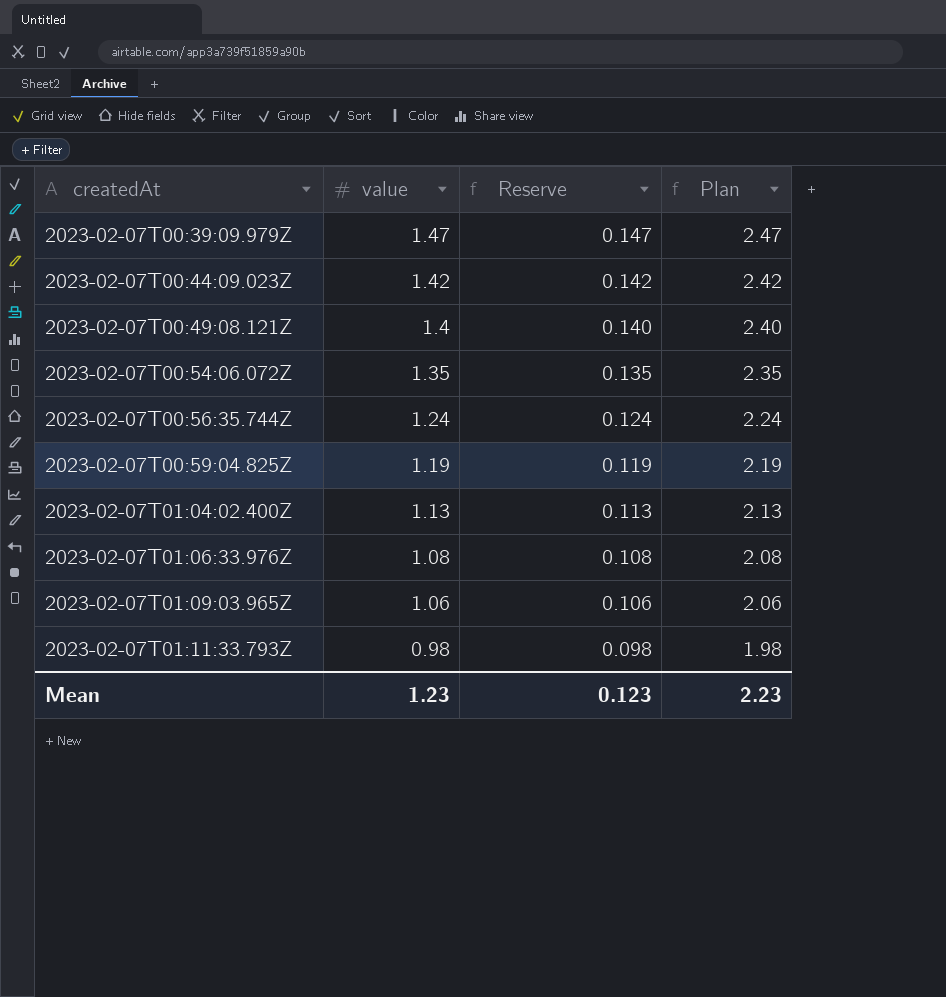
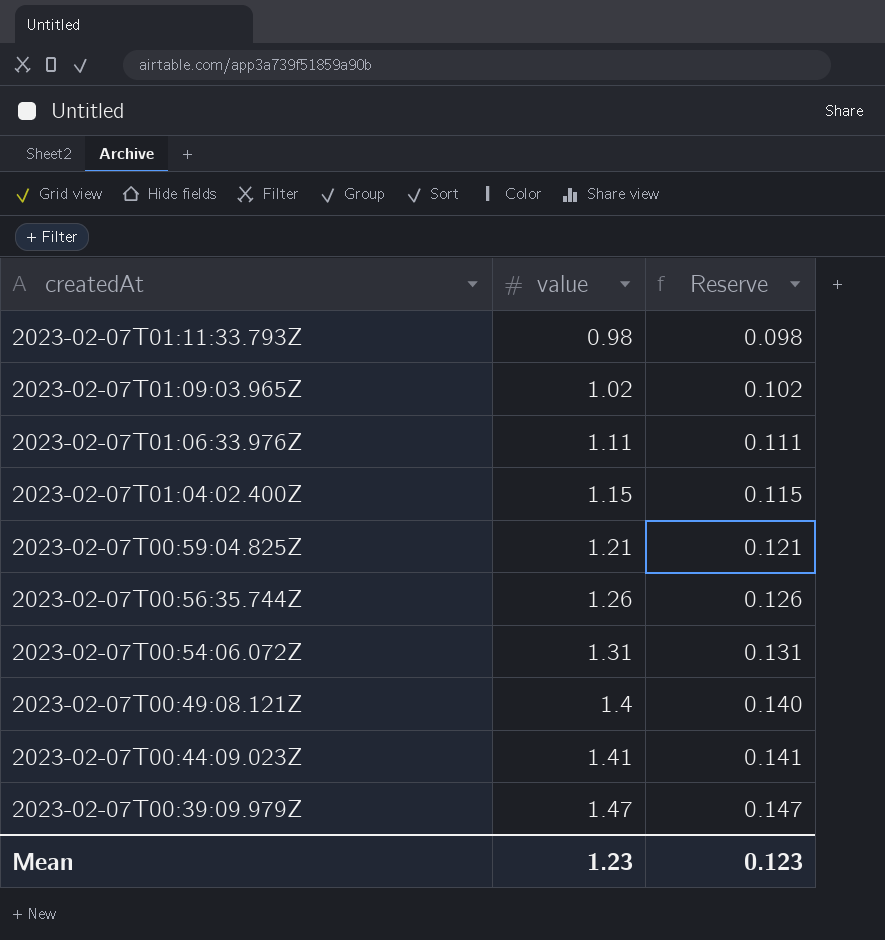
row order: createdAt ascending -> createdAt descending
column Plan | formula: [value] + 1 -> none
2023-02-07T01:09:03.965Z | value: 1.06 -> 1.02
2023-02-07T01:09:03.965Z | Reserve: 0.106 -> 0.102
2023-02-07T01:06:33.976Z | value: 1.08 -> 1.11
2023-02-07T01:06:33.976Z | Reserve: 0.108 -> 0.111
2023-02-07T01:04:02.400Z | value: 1.13 -> 1.15
2023-02-07T01:04:02.400Z | Reserve: 0.113 -> 0.115
2023-02-07T00:59:04.825Z | value: 1.19 -> 1.21
2023-02-07T00:59:04.825Z | Reserve: 0.119 -> 0.121
2023-02-07T00:56:35.744Z | value: 1.24 -> 1.26
2023-02-07T00:56:35.744Z | Reserve: 0.124 -> 0.126
2023-02-07T00:54:06.072Z | value: 1.35 -> 1.31
2023-02-07T00:54:06.072Z | Reserve: 0.135 -> 0.131
2023-02-07T00:44:09.023Z | value: 1.42 -> 1.41
2023-02-07T00:44:09.023Z | Reserve: 0.142 -> 0.141

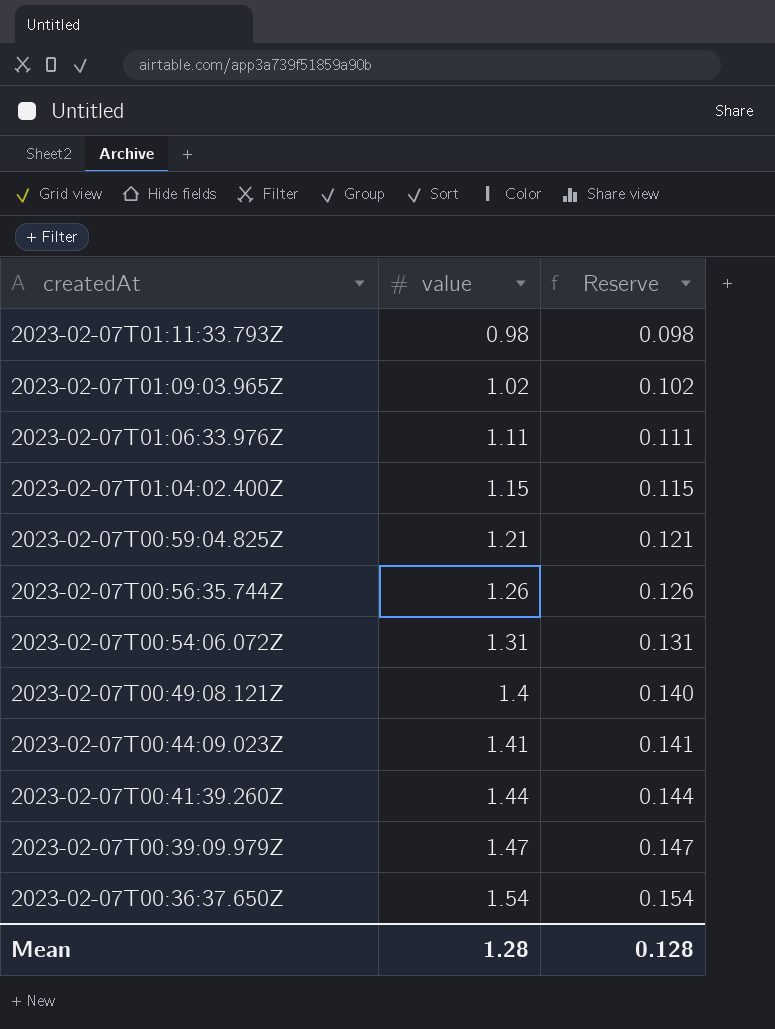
row 2023-02-07T00:41:39.260Z: none -> 1.44 | 0.144
row 2023-02-07T00:36:37.650Z: none -> 1.54 | 0.154
Mean | value: 1.23 -> 1.28
Mean | Reserve: 0.123 -> 0.128

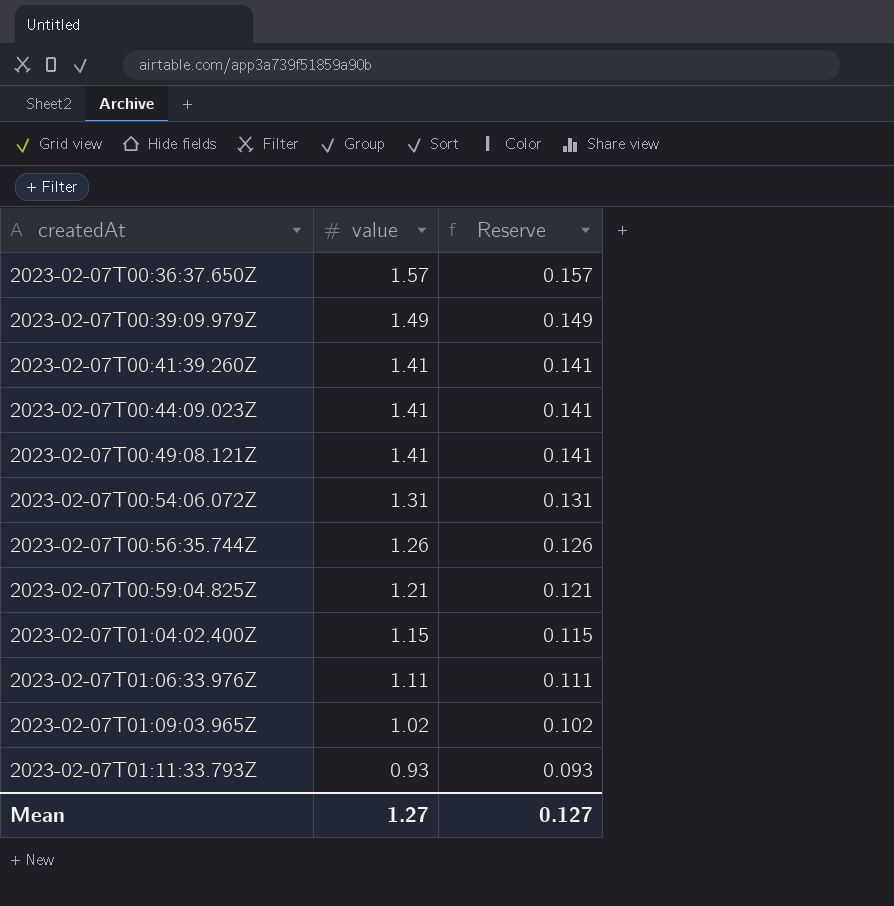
row order: createdAt descending -> createdAt ascending
2023-02-07T00:36:37.650Z | value: 1.54 -> 1.57
2023-02-07T00:36:37.650Z | Reserve: 0.154 -> 0.157
2023-02-07T00:39:09.979Z | value: 1.47 -> 1.49
2023-02-07T00:39:09.979Z | Reserve: 0.147 -> 0.149
2023-02-07T00:41:39.260Z | value: 1.44 -> 1.41
2023-02-07T00:41:39.260Z | Reserve: 0.144 -> 0.141
2023-02-07T00:49:08.121Z | value: 1.4 -> 1.41
2023-02-07T00:49:08.121Z | Reserve: 0.140 -> 0.141
2023-02-07T01:11:33.793Z | value: 0.98 -> 0.93
2023-02-07T01:11:33.793Z | Reserve: 0.098 -> 0.093
Mean | value: 1.28 -> 1.27
Mean | Reserve: 0.128 -> 0.127

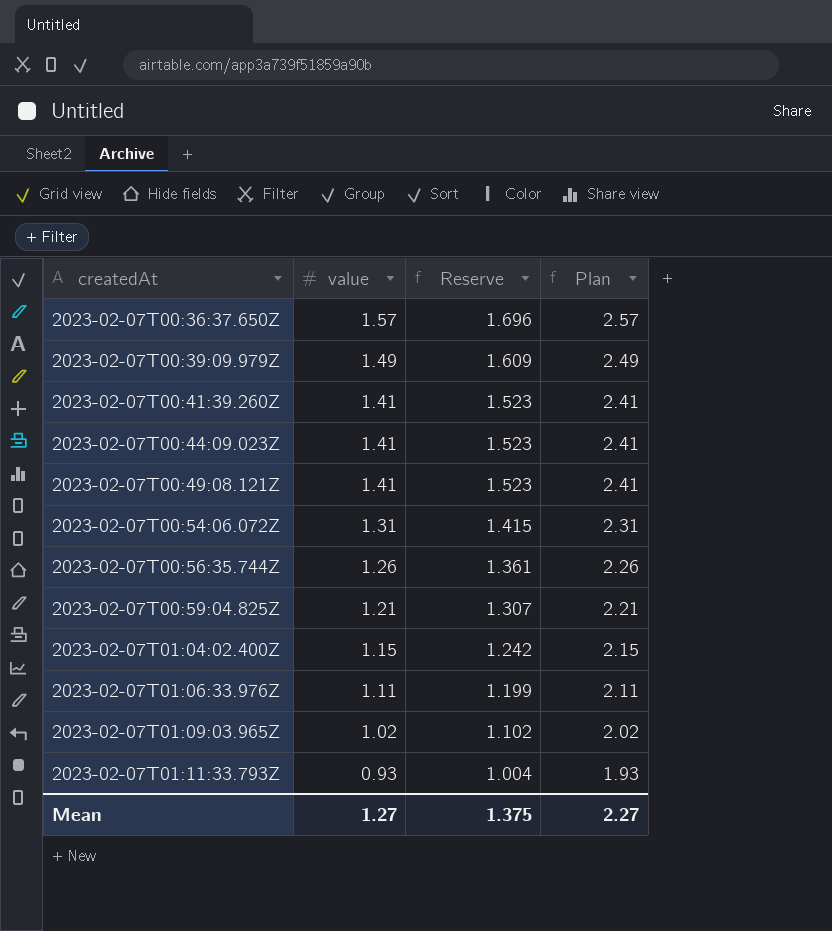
column Reserve | formula: [value] * 0.1 -> [value] * 1.08
column Plan | formula: none -> [value] + 1
Mean | Reserve: 0.127 -> 1.375

